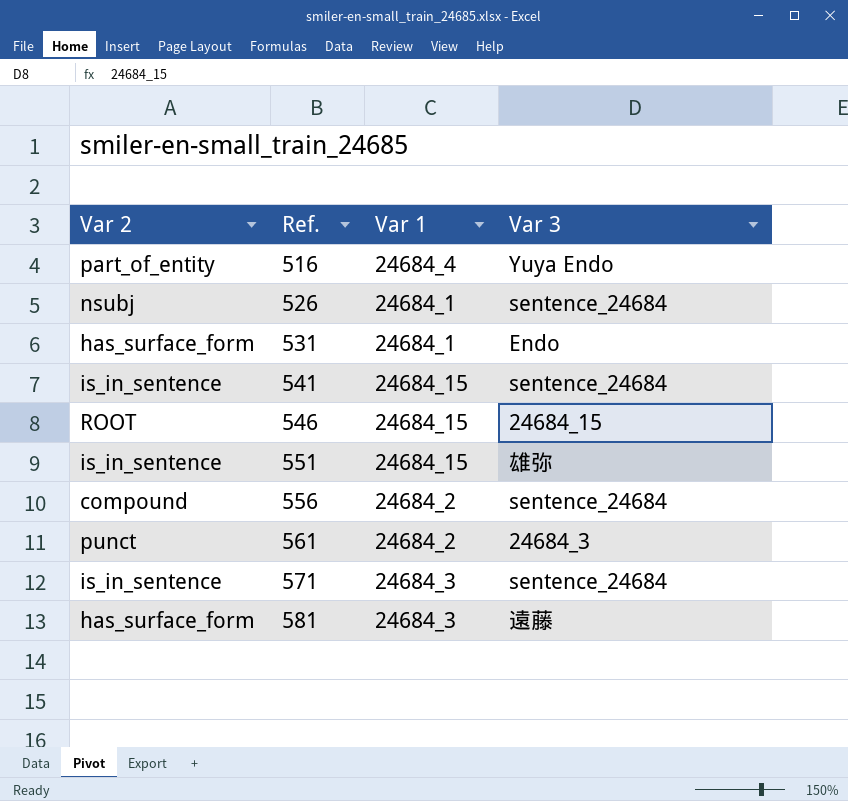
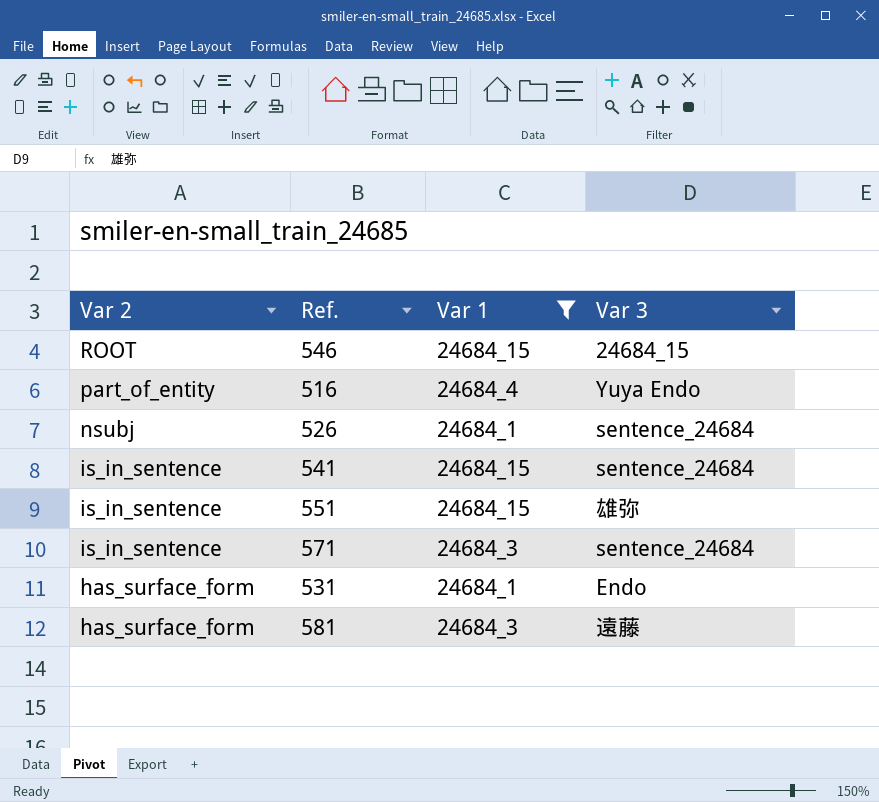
filter: none -> Var 1 != 24684_2
row order: Ref. ascending -> Var 2 descending

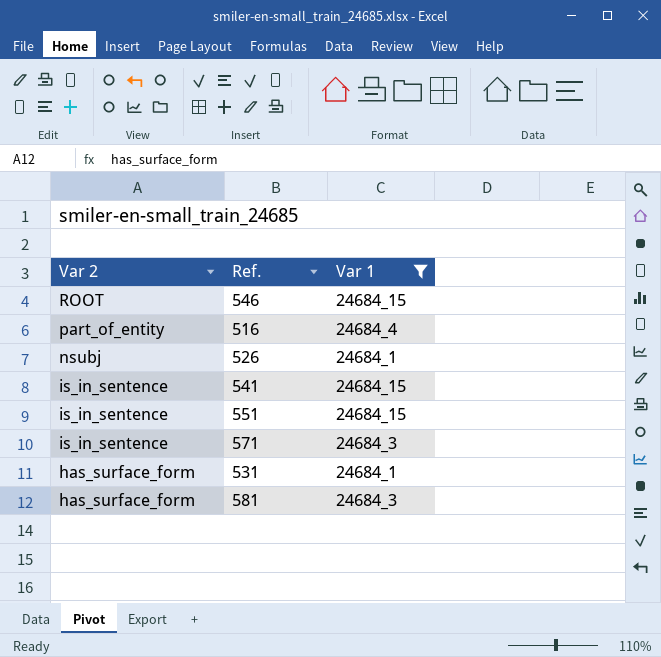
column Var 3 | position: 4 -> none

